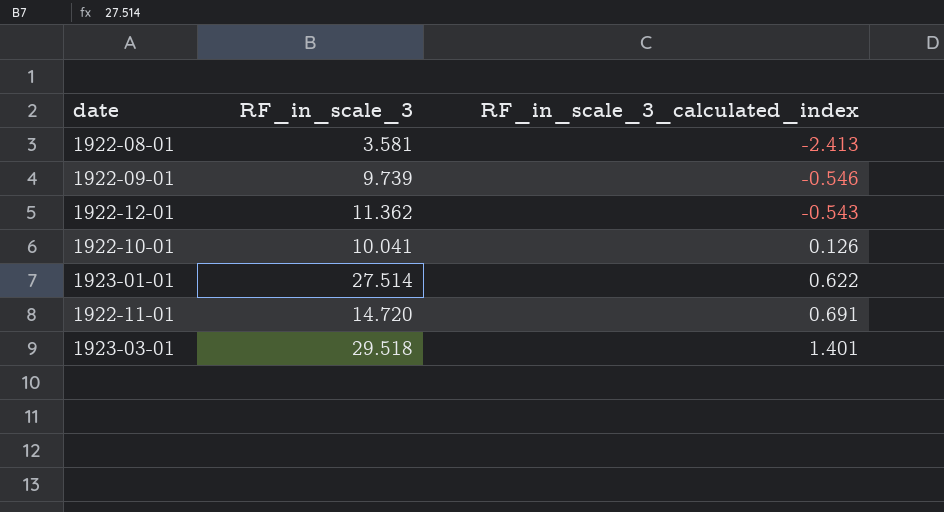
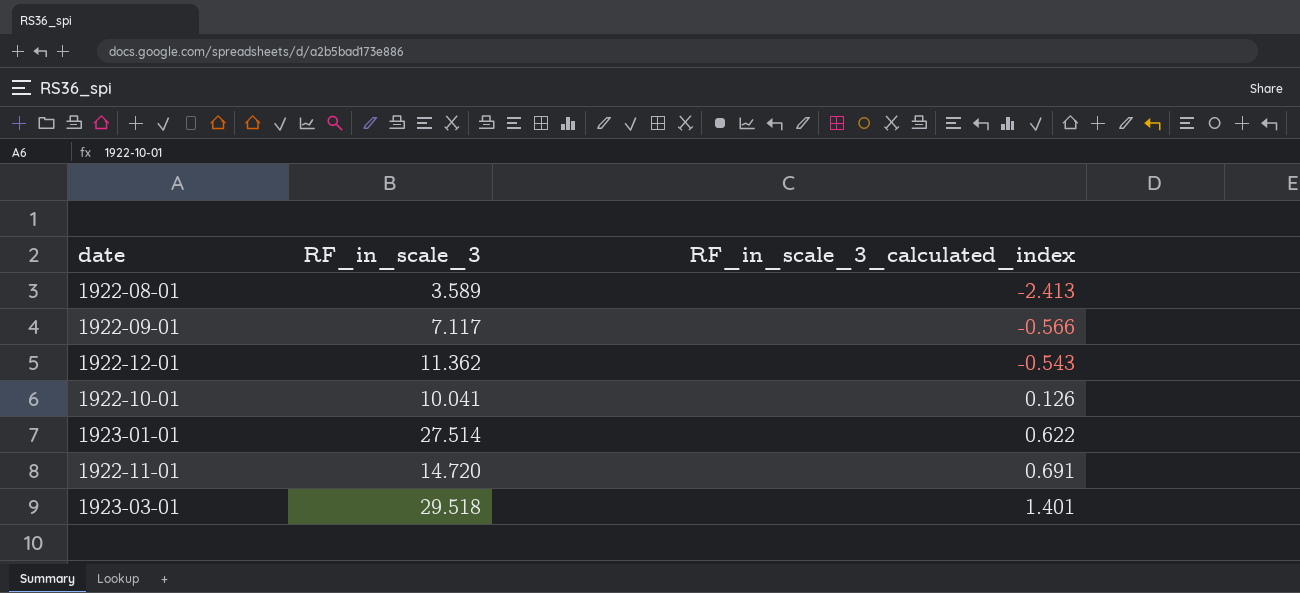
1922-08-01 | RF_in_scale_3: 3.581 -> 3.589
1922-09-01 | RF_in_scale_3: 9.739 -> 7.117
1922-09-01 | RF_in_scale_3_calculated_index: -0.546 -> -0.566

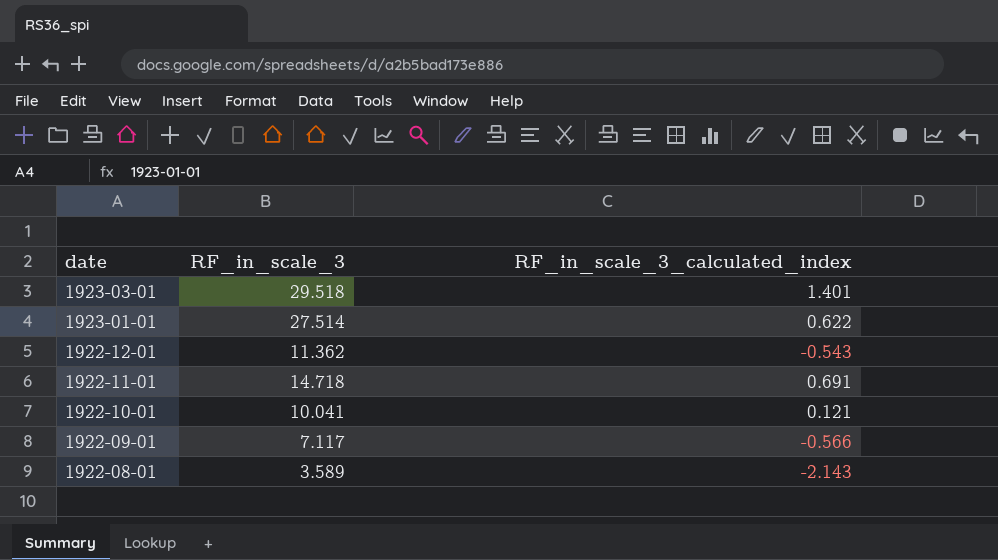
row order: RF_in_scale_3_calculated_index ascending -> date descending
1922-11-01 | RF_in_scale_3: 14.720 -> 14.718
1922-10-01 | RF_in_scale_3_calculated_index: 0.126 -> 0.121
1922-08-01 | RF_in_scale_3_calculated_index: -2.413 -> -2.143

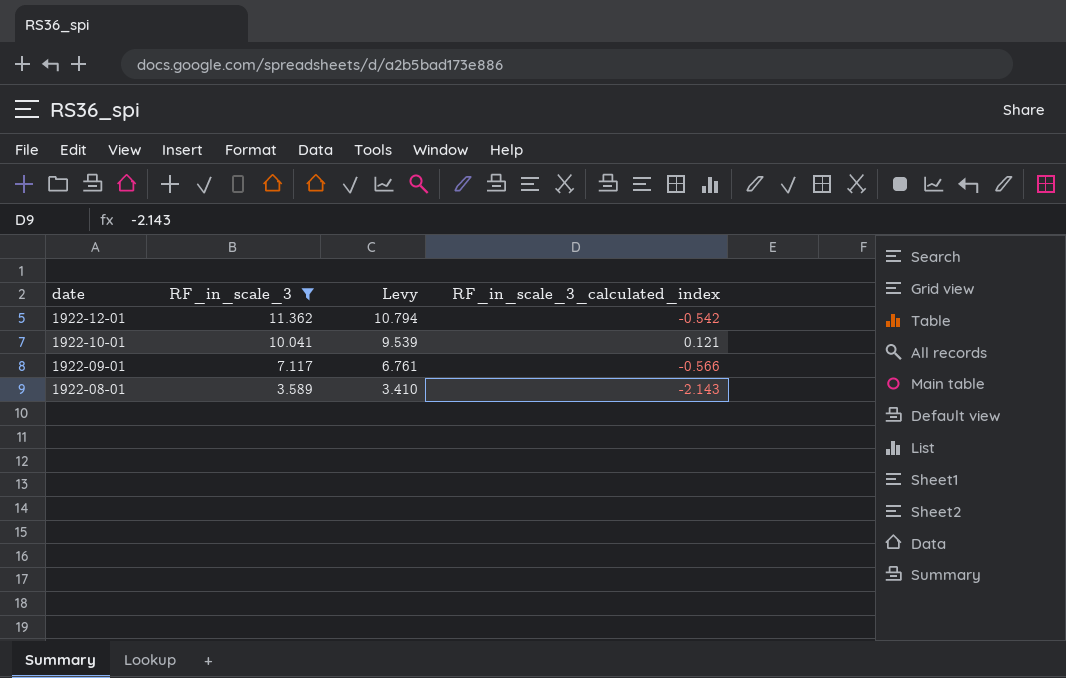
filter: none -> RF_in_scale_3 <= 11.362
column Levy | formula: none -> [RF_in_scale_3] * 0.95
1922-12-01 | RF_in_scale_3_calculated_index: -0.543 -> -0.542

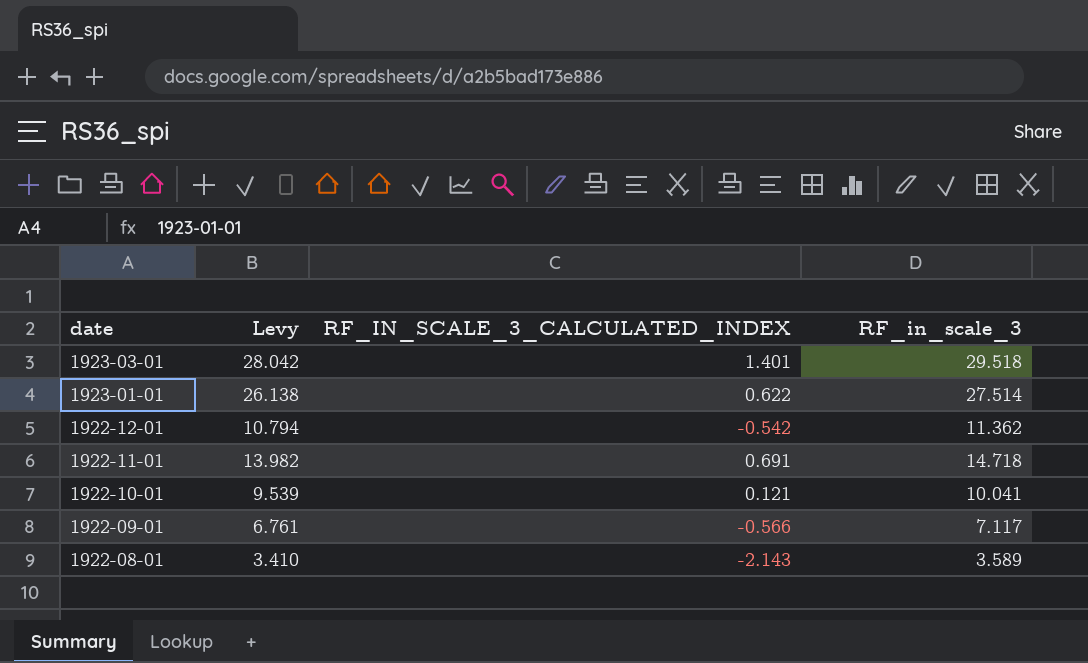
filter: RF_in_scale_3 <= 11.362 -> none
column name: RF_in_scale_3_calculated_index -> RF_IN_SCALE_3_CALCULATED_INDEX
column RF_in_scale_3 | position: 2 -> 4

